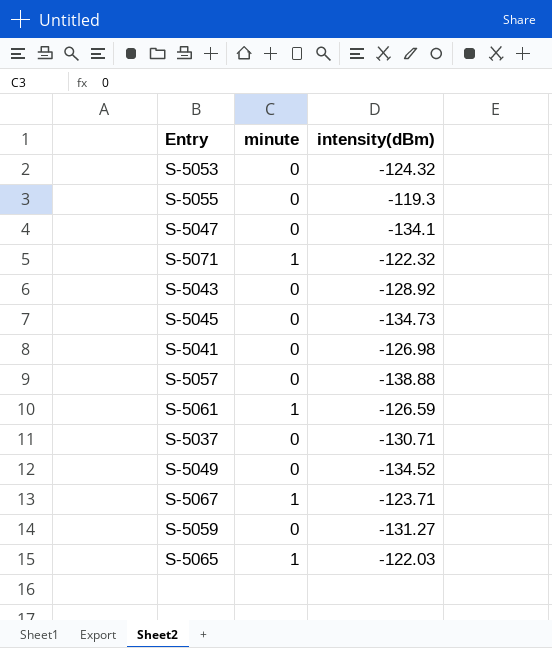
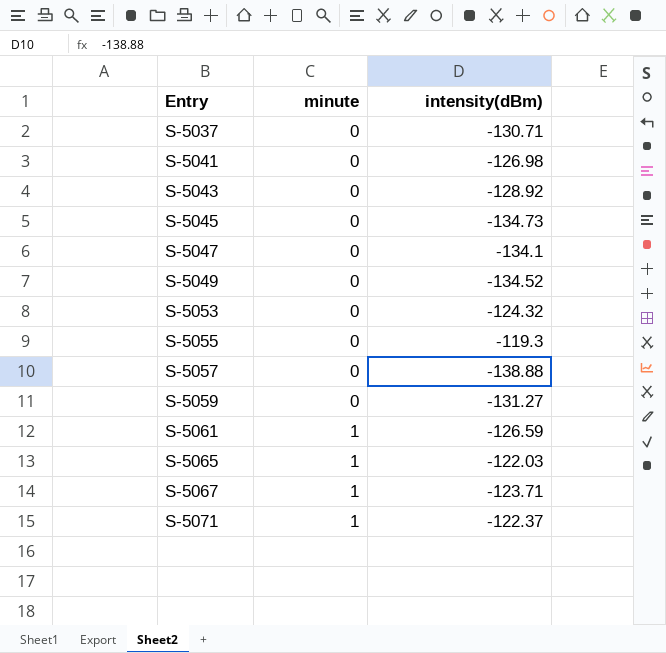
row order: none -> Entry ascending
S-5071 | intensity(dBm): -122.32 -> -122.37

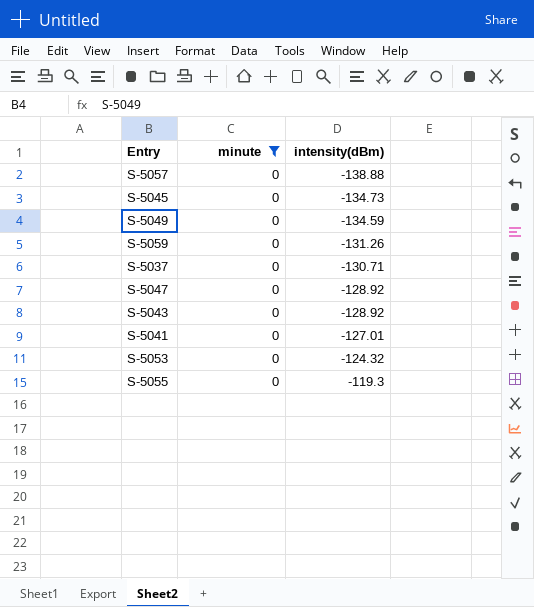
filter: none -> minute = 0
row order: Entry ascending -> intensity(dBm) ascending
S-5049 | intensity(dBm): -134.52 -> -134.59
S-5059 | intensity(dBm): -131.27 -> -131.26
S-5047 | intensity(dBm): -134.1 -> -128.92
S-5041 | intensity(dBm): -126.98 -> -127.01

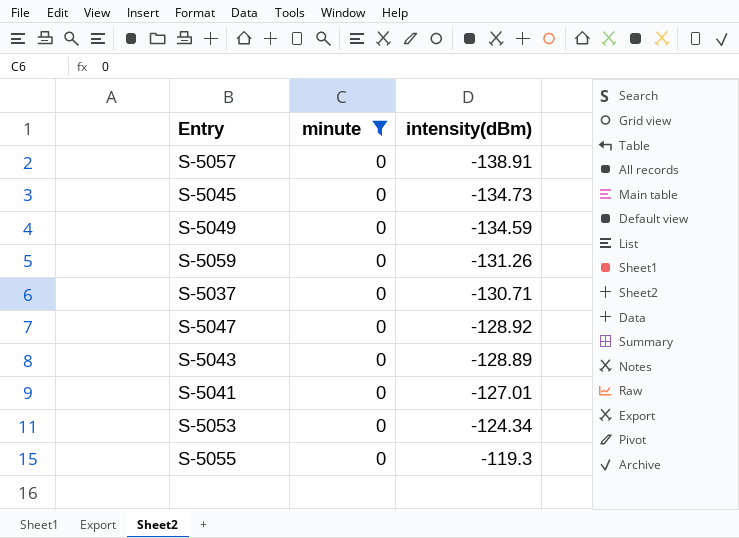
S-5057 | intensity(dBm): -138.88 -> -138.91
S-5043 | intensity(dBm): -128.92 -> -128.89
S-5053 | intensity(dBm): -124.32 -> -124.34

